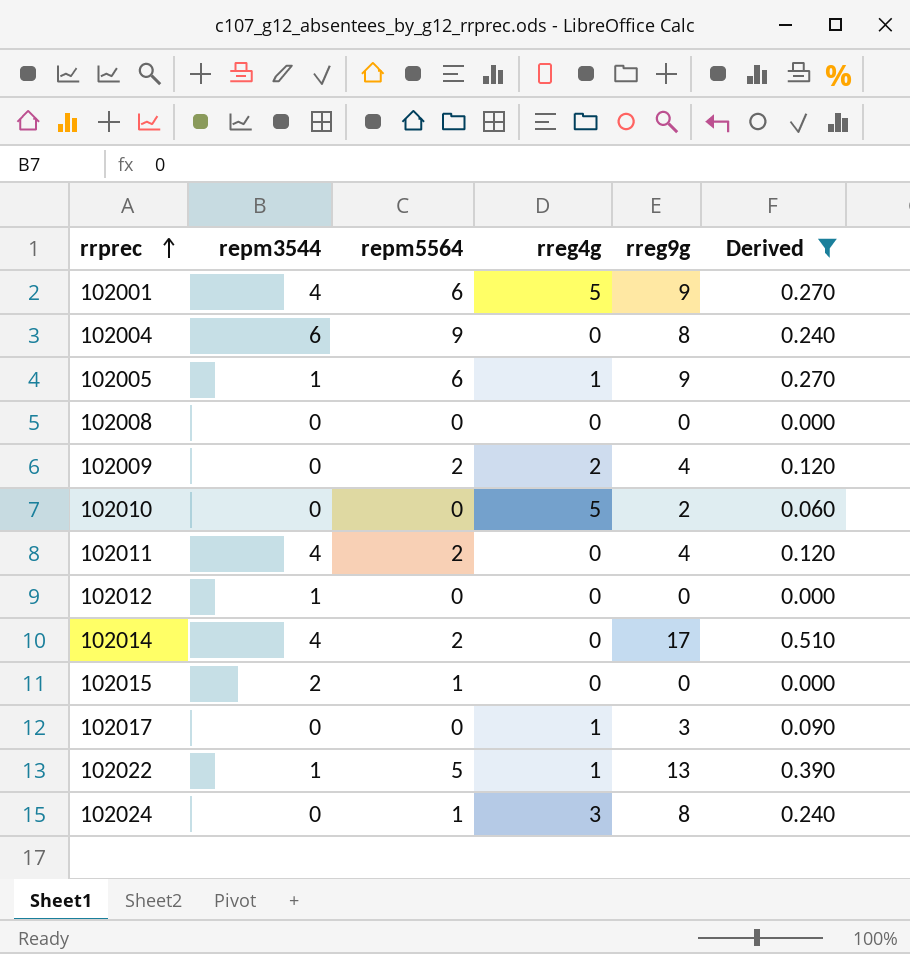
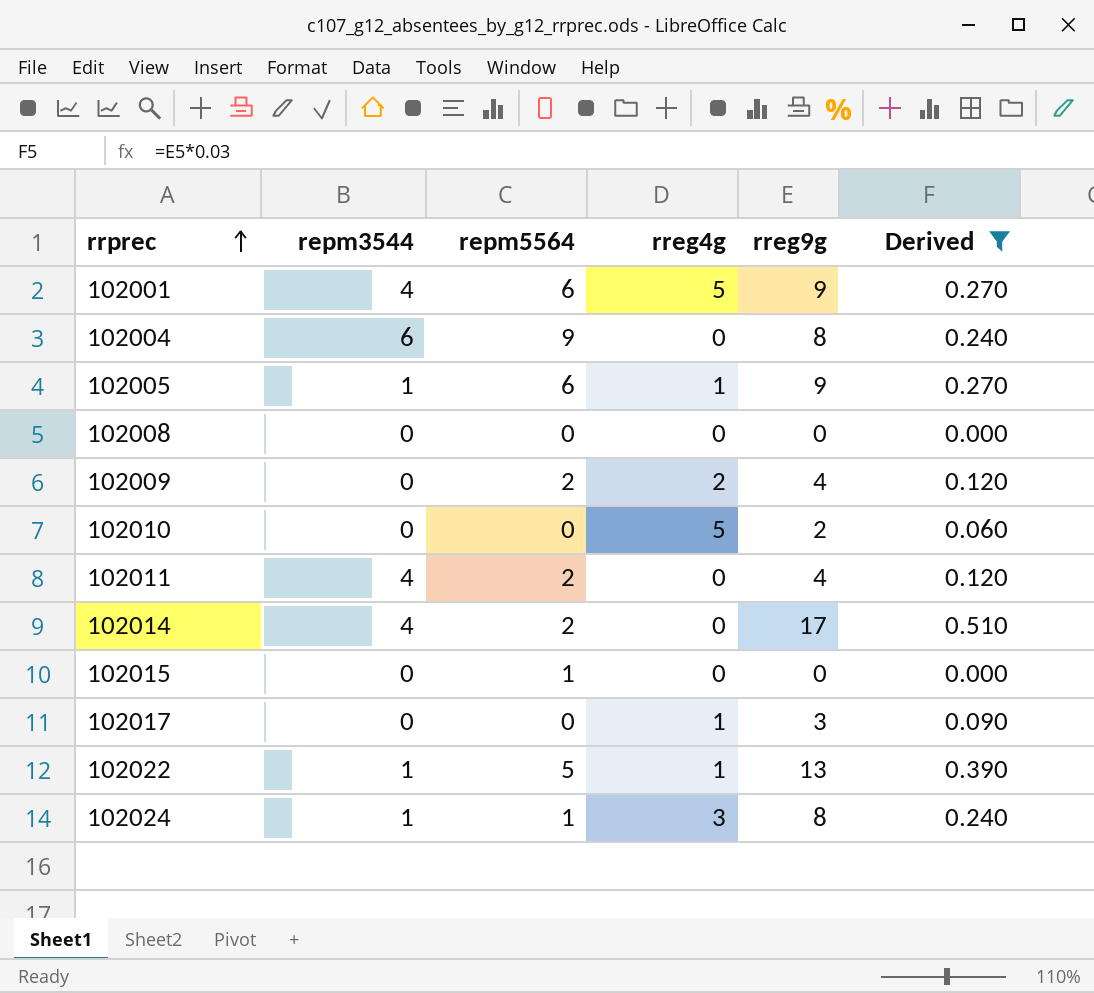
row 102012: 1 | 0 | 0 | 0 | 0.000 -> none
102015 | repm3544: 2 -> 0
102024 | repm3544: 0 -> 1

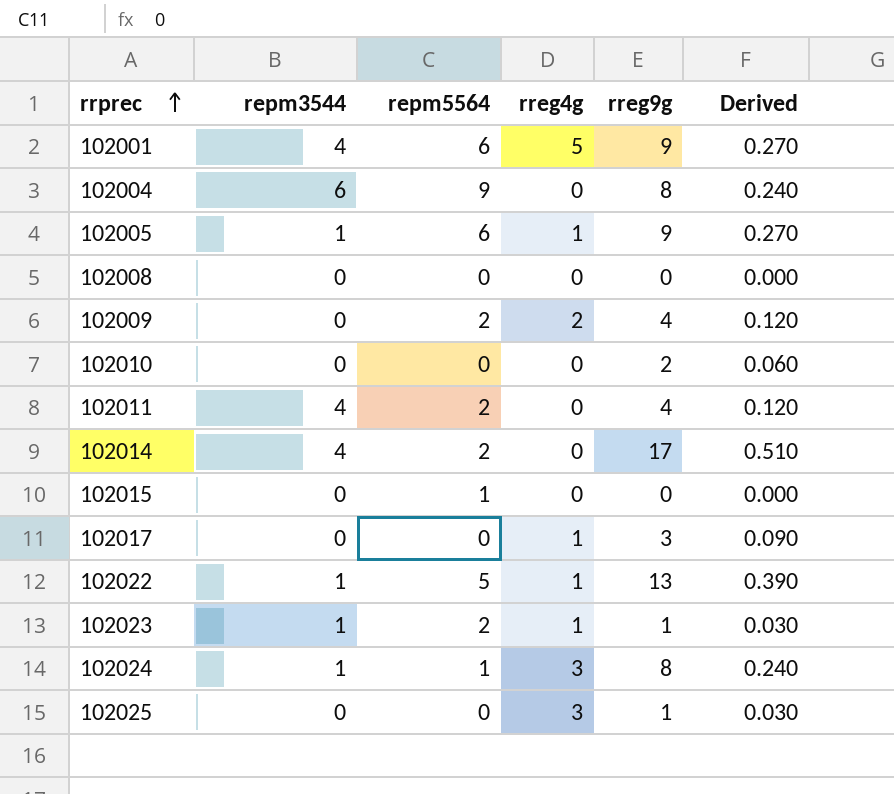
filter: Derived != 0.030 -> none
102010 | rreg4g: 5 -> 0

